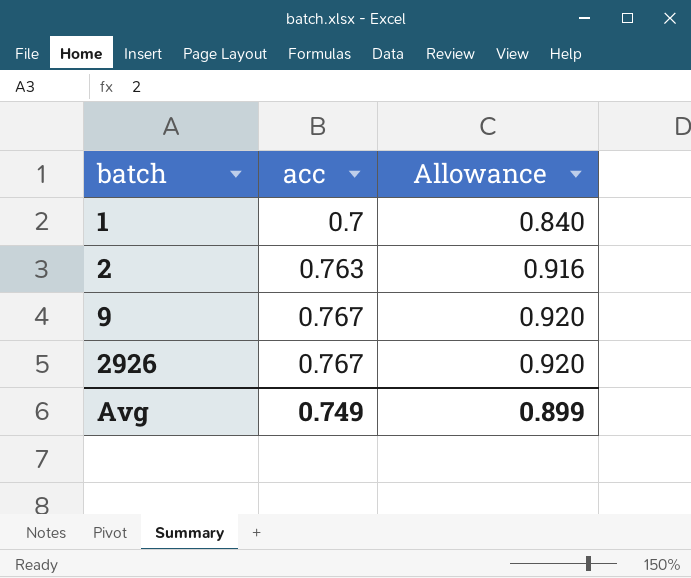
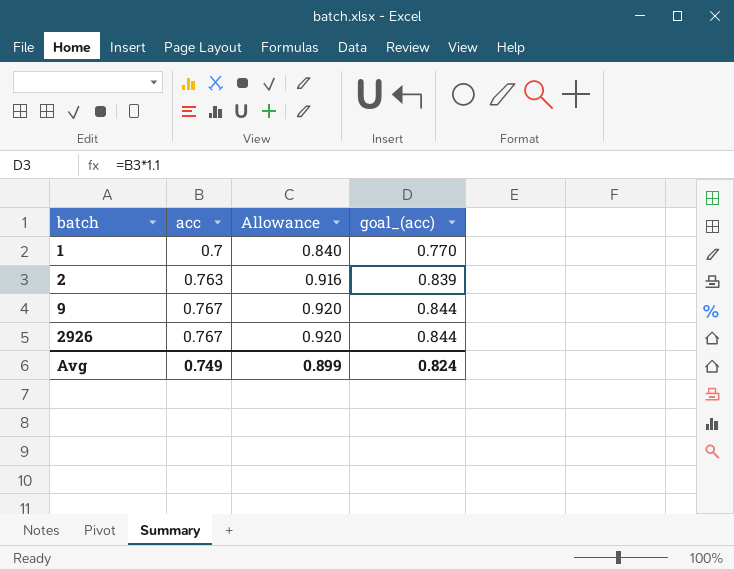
column goal_(acc) | formula: none -> [acc] * 1.1

